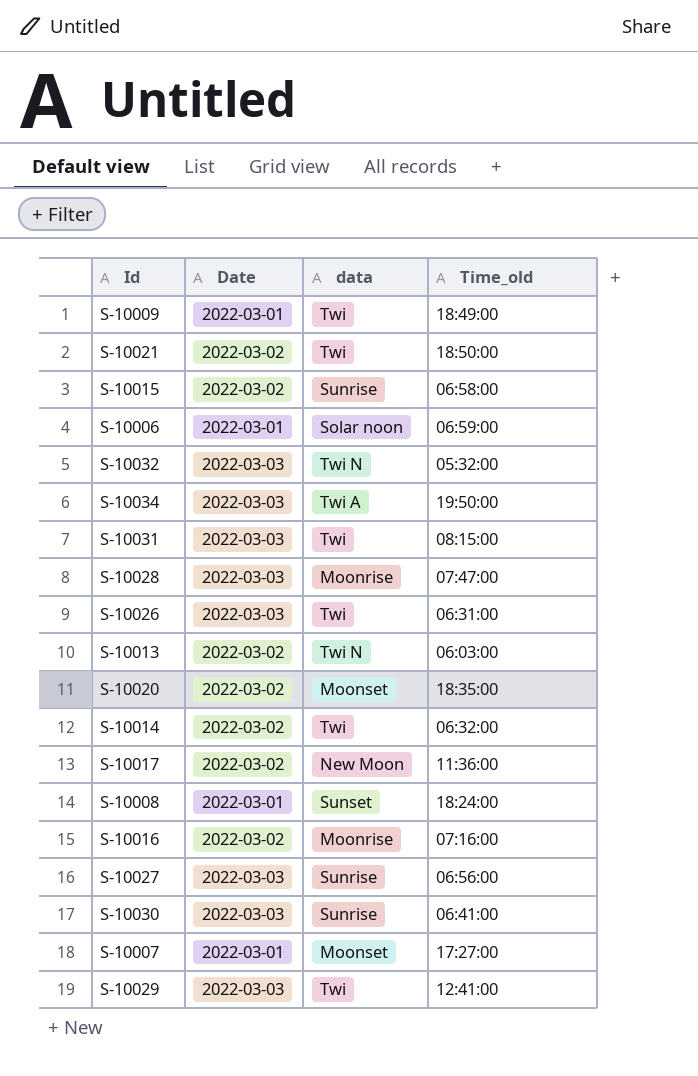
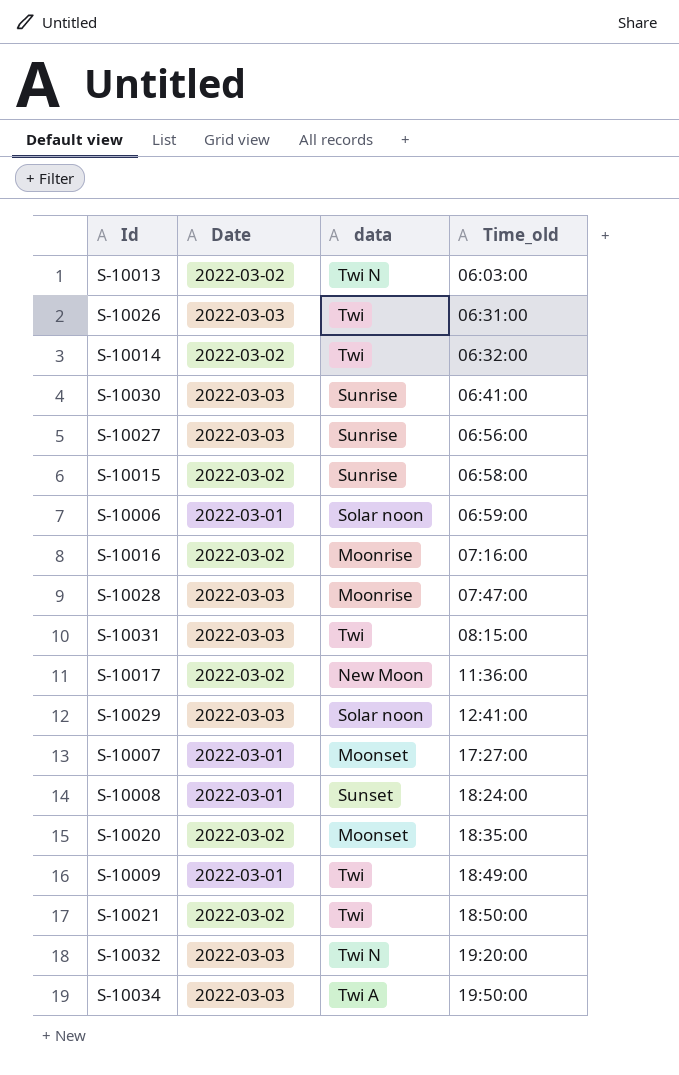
row order: none -> Time_old ascending
S-10029 | data: Twi -> Solar noon
S-10032 | Time_old: 05:32:00 -> 19:20:00

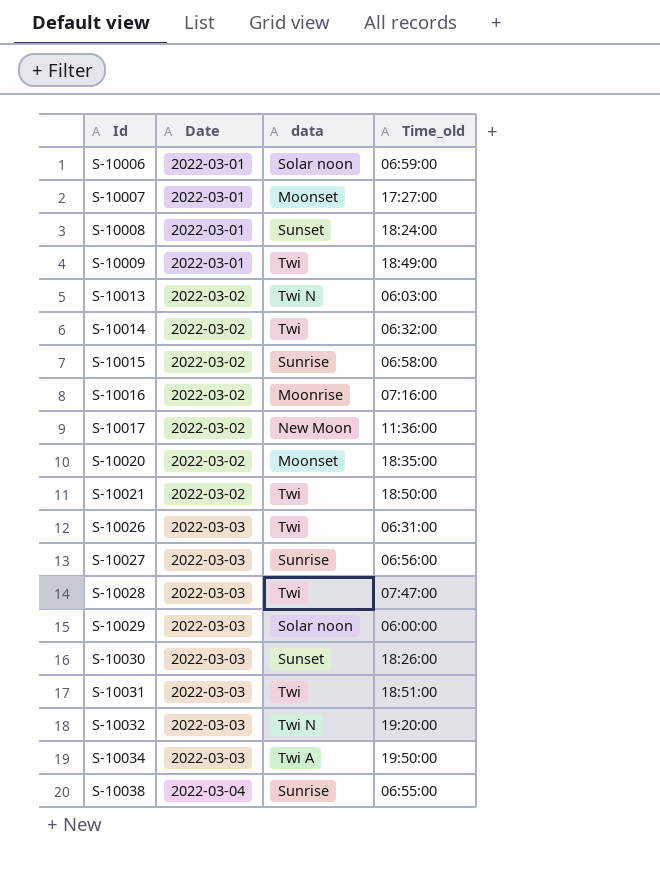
row order: Time_old ascending -> Id ascending
S-10028 | data: Moonrise -> Twi
S-10029 | Time_old: 12:41:00 -> 06:00:00
S-10030 | data: Sunrise -> Sunset
S-10030 | Time_old: 06:41:00 -> 18:26:00
S-10031 | Time_old: 08:15:00 -> 18:51:00
row S-10038: none -> 2022-03-04 | Sunrise | 06:55:00

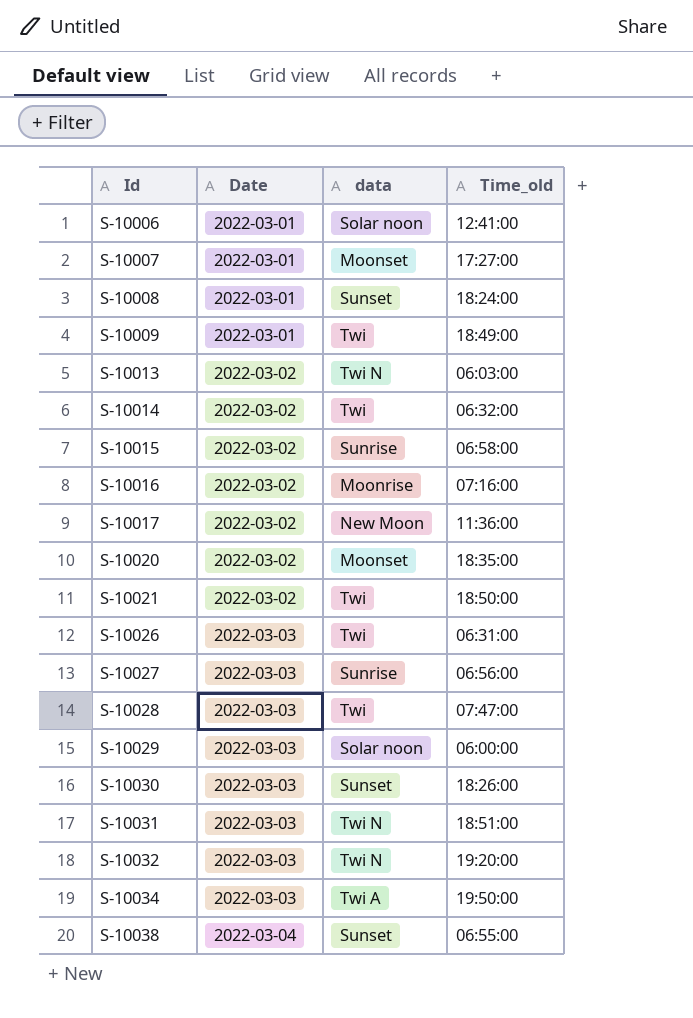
S-10006 | Time_old: 06:59:00 -> 12:41:00
S-10031 | data: Twi -> Twi N
S-10038 | data: Sunrise -> Sunset

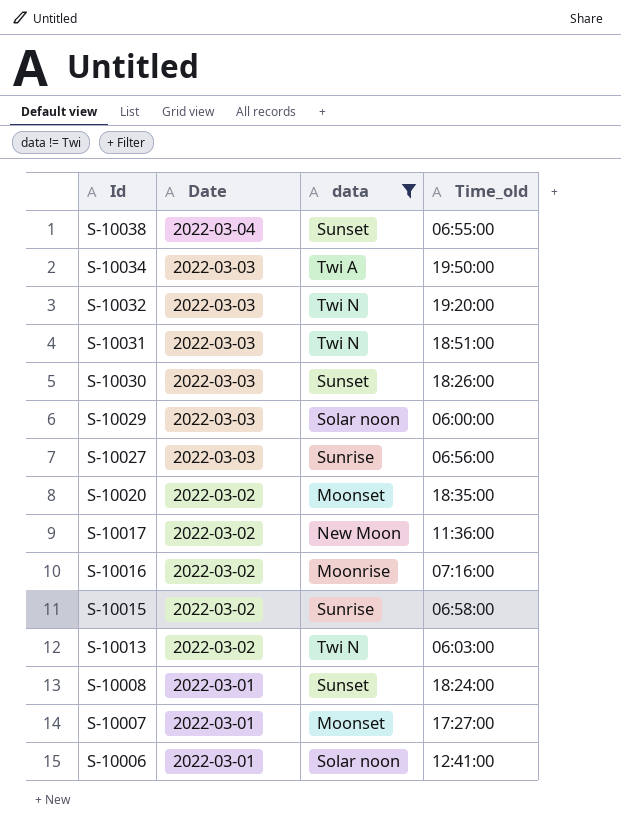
filter: none -> data != Twi
row order: Id ascending -> Id descending

